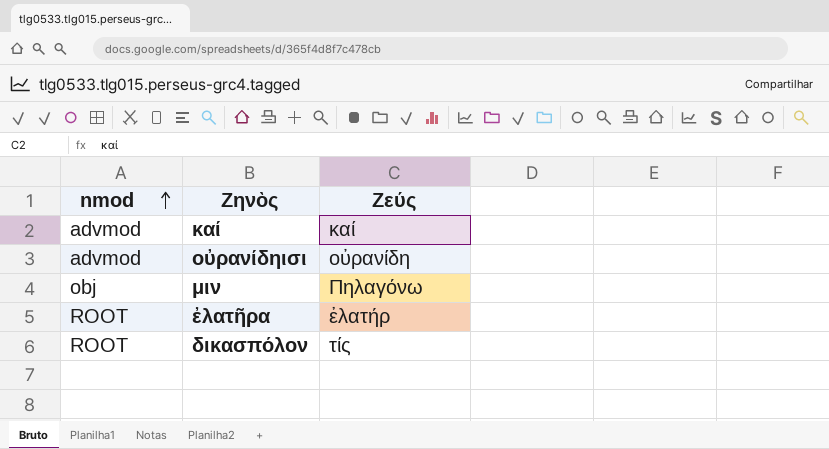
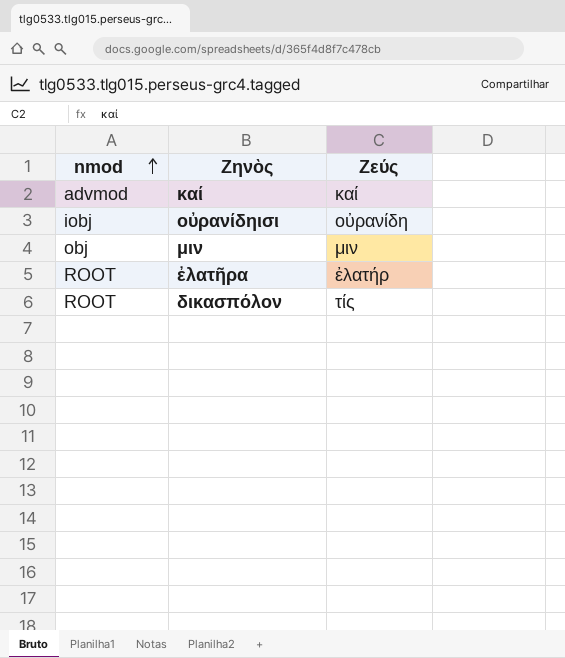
οὐρανίδηισι | nmod: advmod -> iobj
μιν | Ζεύς: Πηλαγόνω -> μιν

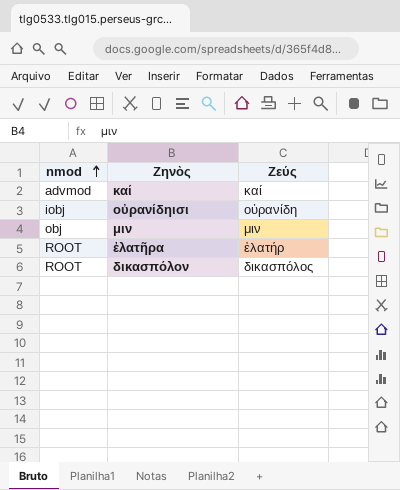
δικασπόλον | Ζεύς: τίς -> δικασπόλος

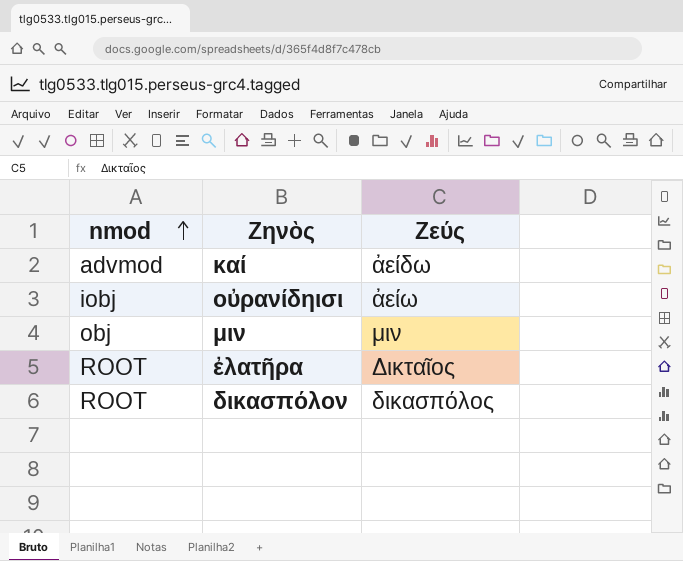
καί | Ζεύς: καί -> ἀείδω
οὐρανίδηισι | Ζεύς: οὐρανίδη -> ἀείω
ἐλατῆρα | Ζεύς: ἐλατήρ -> Δικταῖος

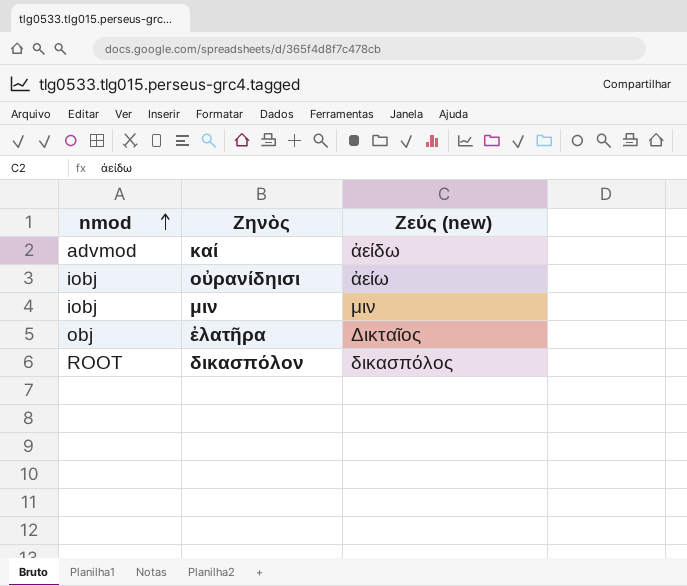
column name: Ζεύς -> Ζεύς (new)
μιν | nmod: obj -> iobj
ἐλατῆρα | nmod: ROOT -> obj

